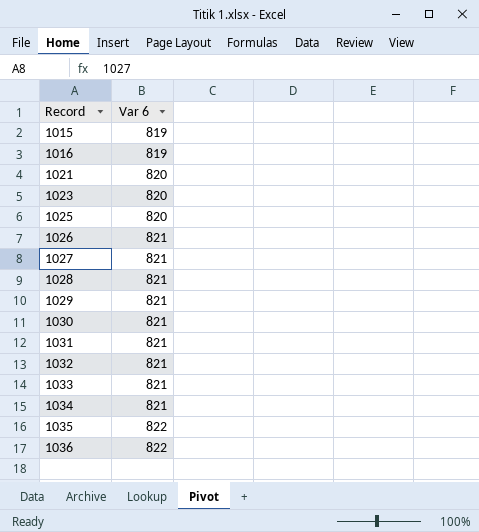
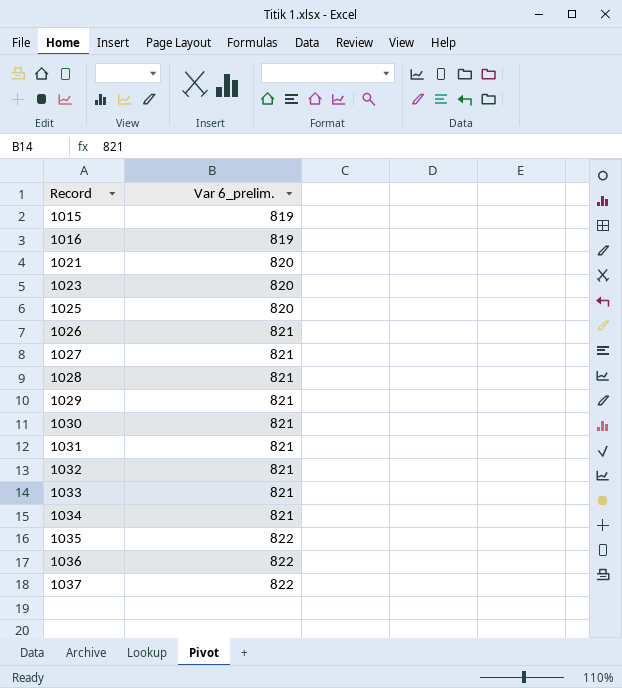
column name: Var 6 -> Var 6_prelim.
row 1037: none -> 822

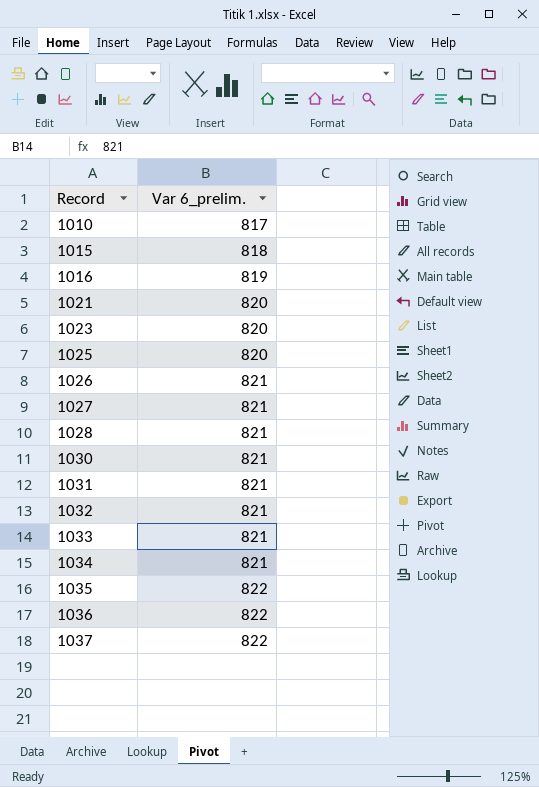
row 1029: 821 -> none
row 1010: none -> 817
1015 | Var 6_prelim.: 819 -> 818

